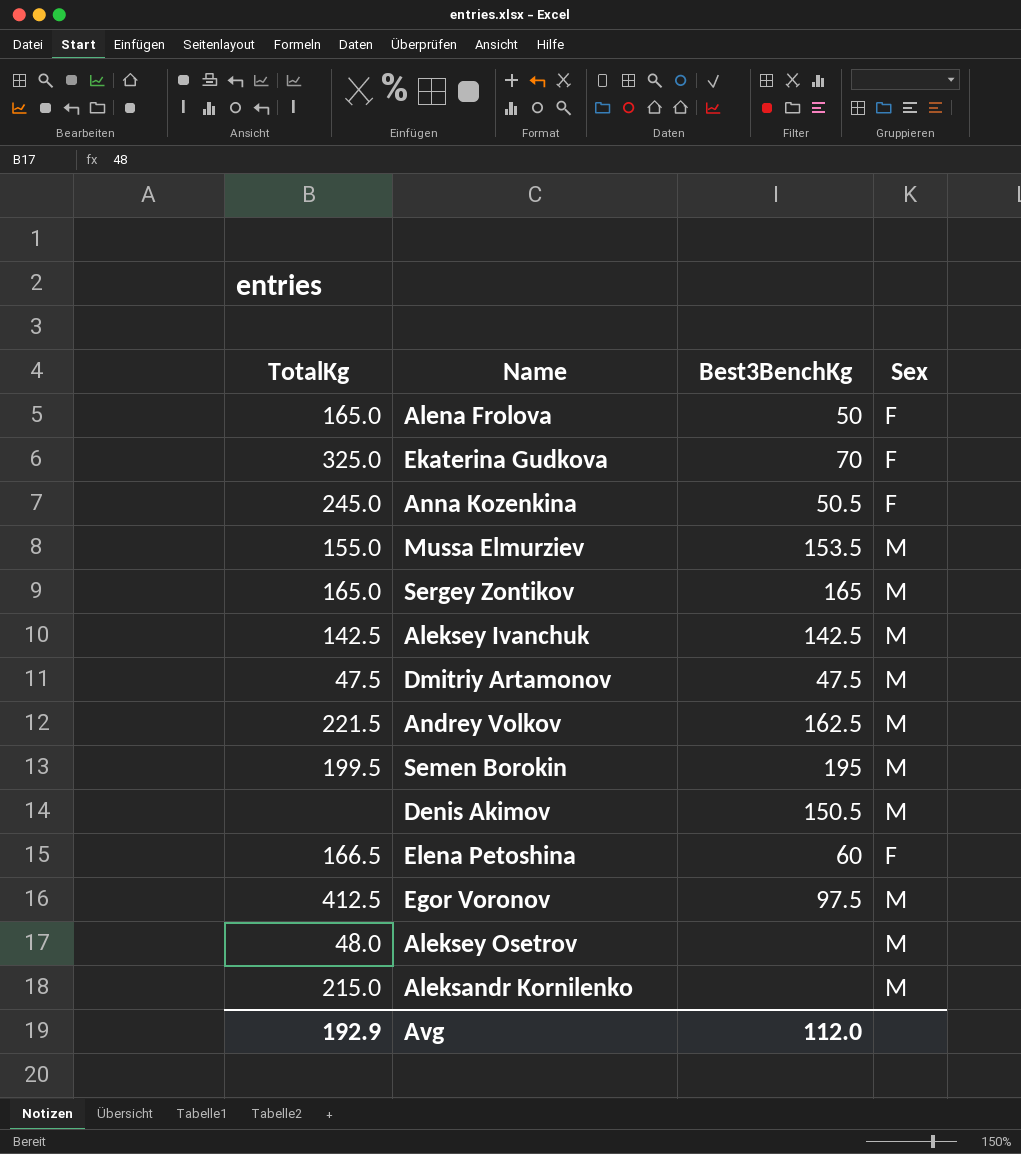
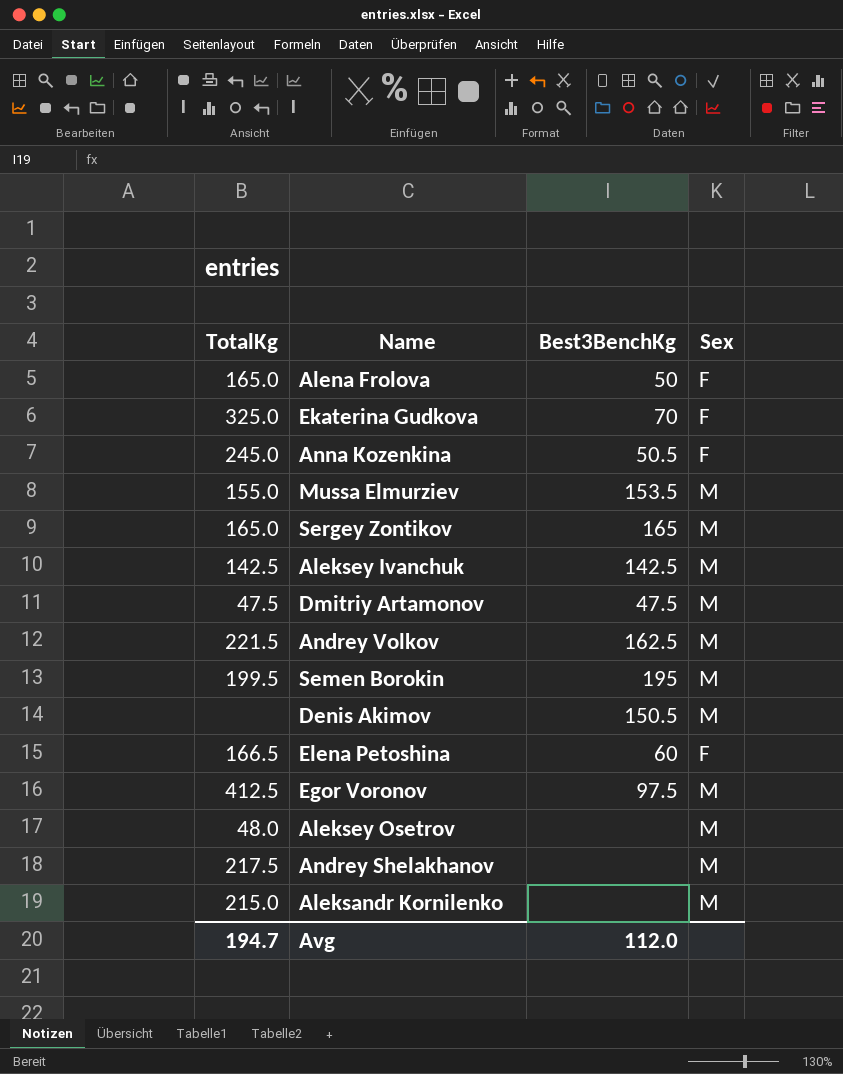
row Andrey Shelakhanov: none -> 217.5 | none | M
Avg | TotalKg: 192.9 -> 194.7

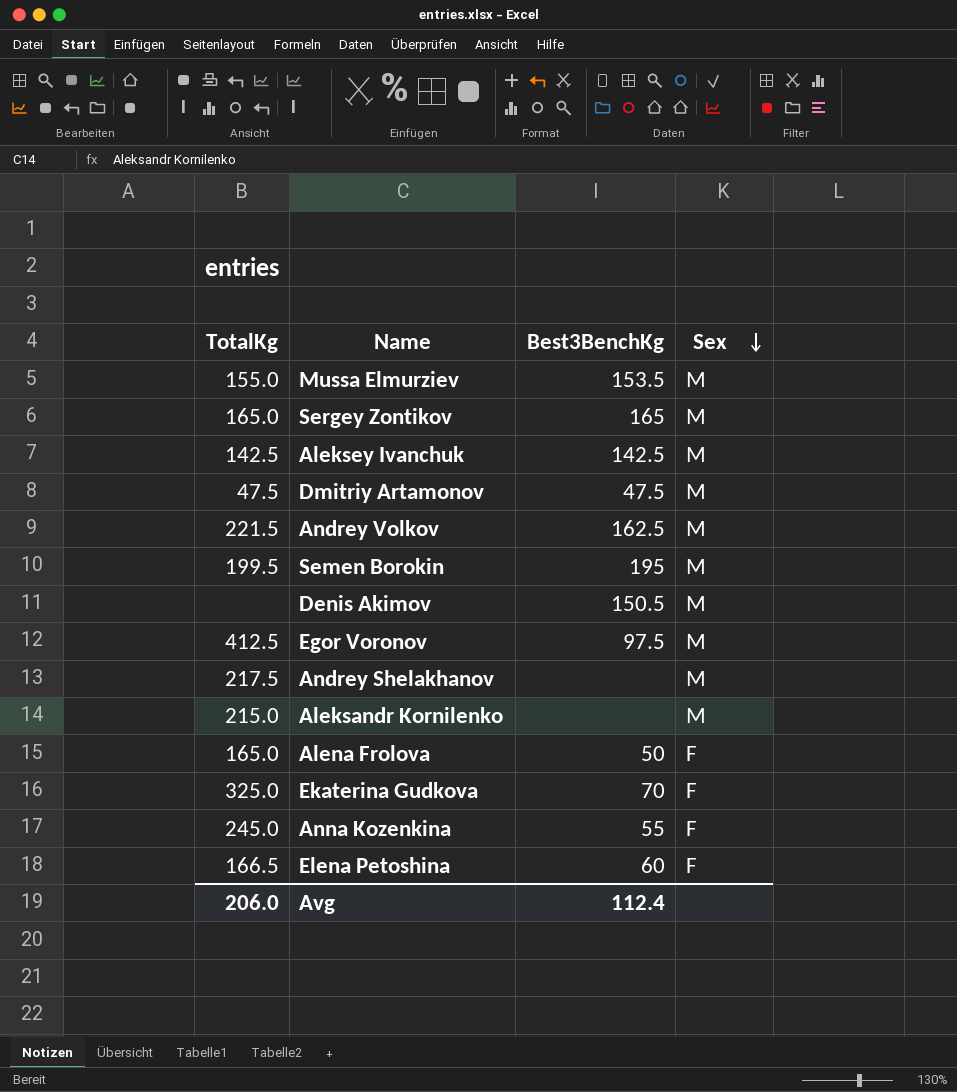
row order: none -> Sex descending
row Aleksey Osetrov: 48.0 | none | M -> none
Anna Kozenkina | Best3BenchKg: 50.5 -> 55
Avg | TotalKg: 194.7 -> 206.0
Avg | Best3BenchKg: 112.0 -> 112.4

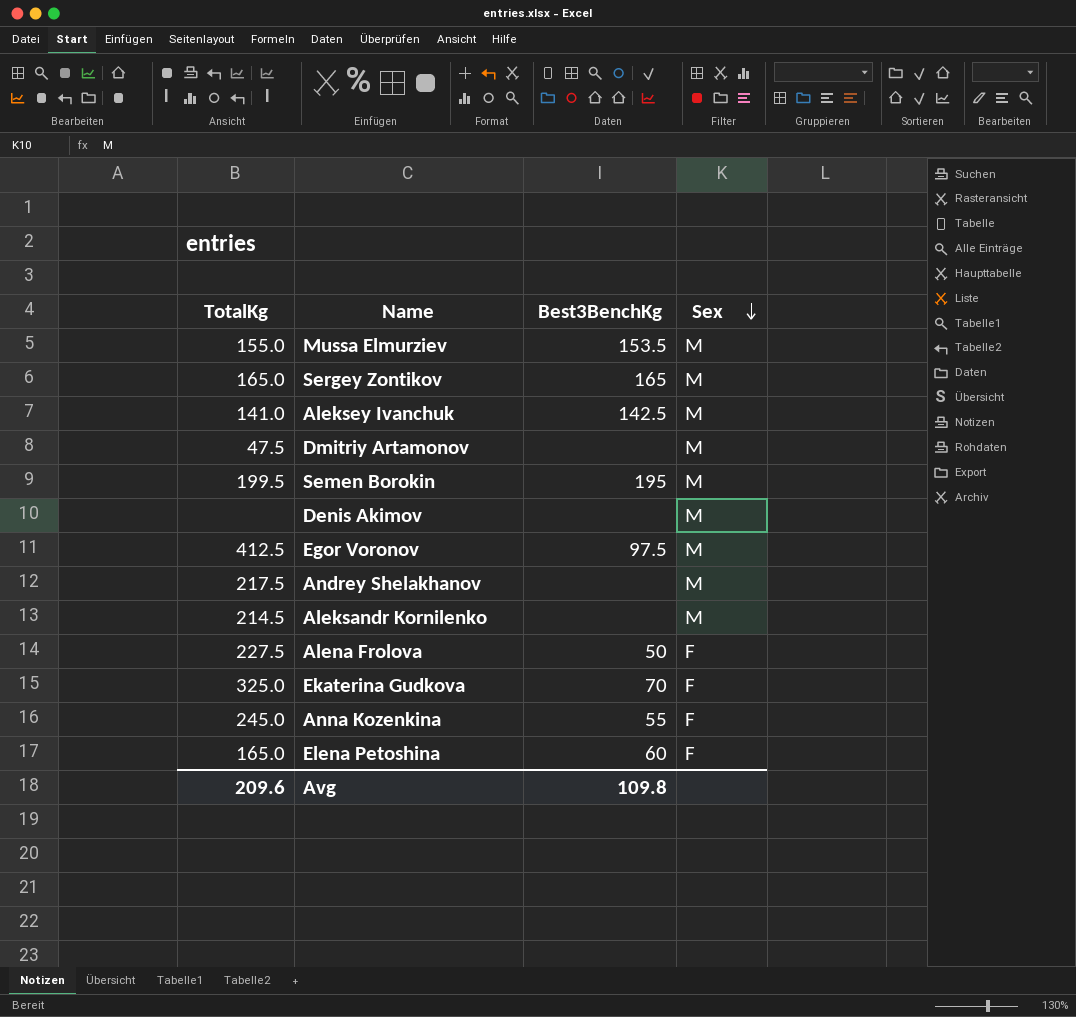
row Andrey Volkov: 221.5 | 162.5 | M -> none
Aleksey Ivanchuk | TotalKg: 142.5 -> 141.0
Dmitriy Artamonov | Best3BenchKg: 47.5 -> none
Denis Akimov | Best3BenchKg: 150.5 -> none
Aleksandr Kornilenko | TotalKg: 215.0 -> 214.5
Alena Frolova | TotalKg: 165.0 -> 227.5
Elena Petoshina | TotalKg: 166.5 -> 165.0
Avg | TotalKg: 206.0 -> 209.6
Avg | Best3BenchKg: 112.4 -> 109.8

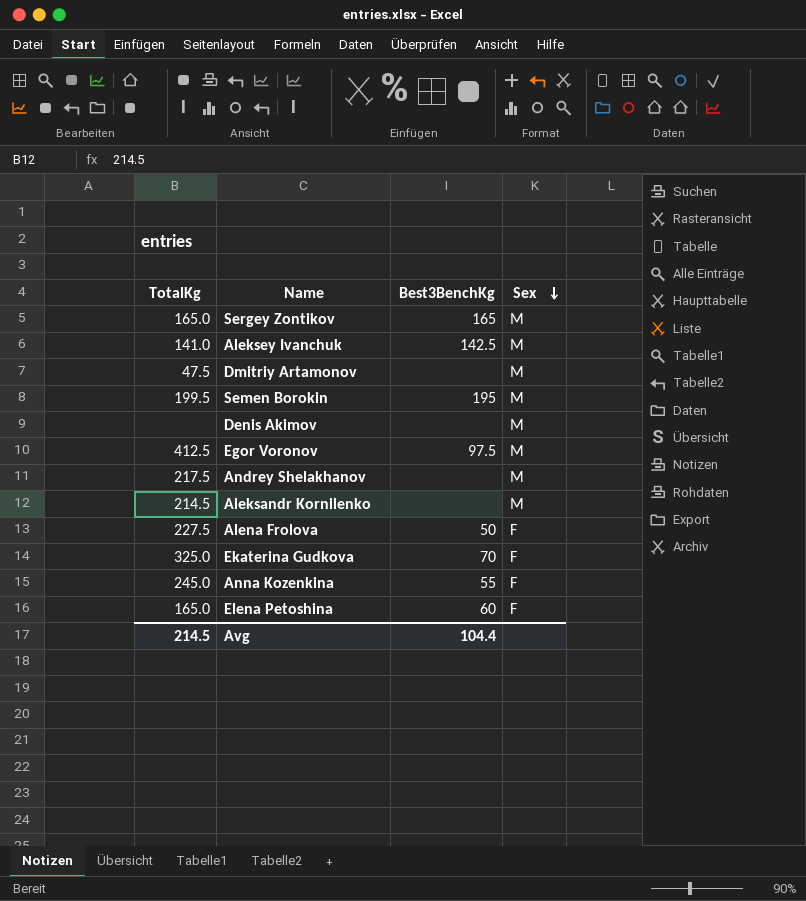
row Mussa Elmurziev: 155.0 | 153.5 | M -> none
Avg | TotalKg: 209.6 -> 214.5
Avg | Best3BenchKg: 109.8 -> 104.4

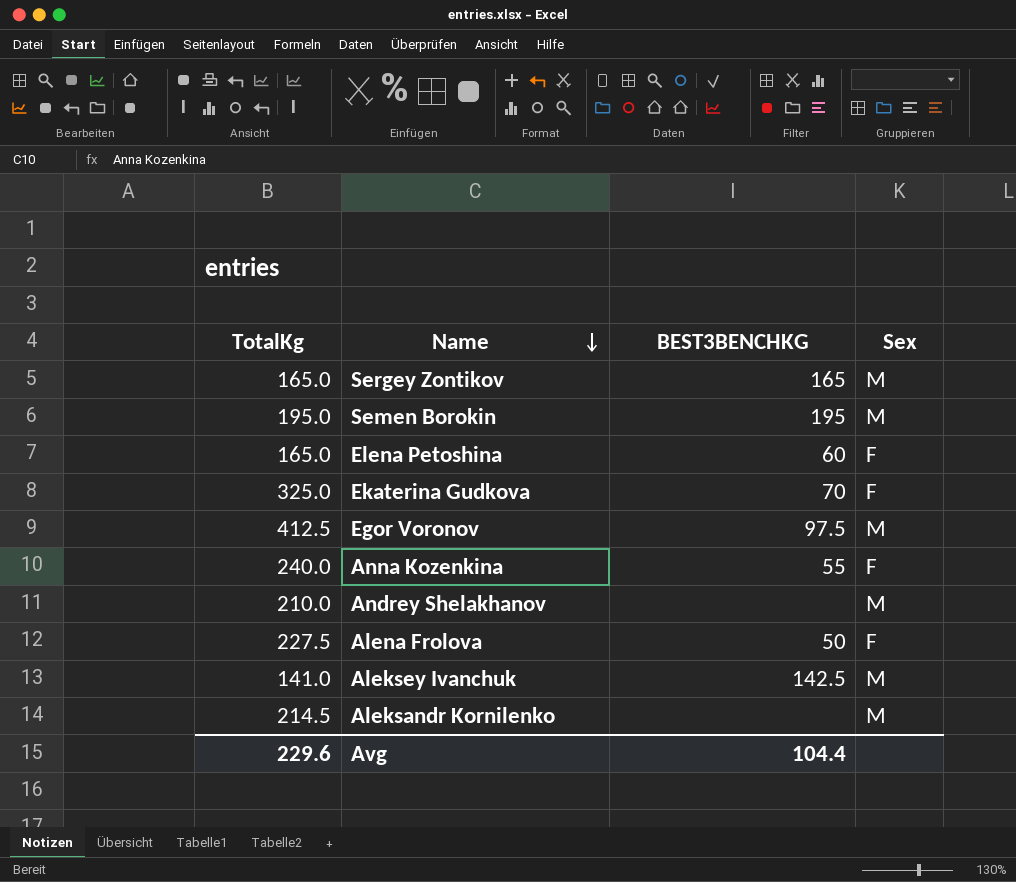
row order: Sex descending -> Name descending
column name: Best3BenchKg -> BEST3BENCHKG
row Dmitriy Artamonov: 47.5 | none | M -> none
row Denis Akimov: none | none | M -> none
Semen Borokin | TotalKg: 199.5 -> 195.0
Anna Kozenkina | TotalKg: 245.0 -> 240.0
Andrey Shelakhanov | TotalKg: 217.5 -> 210.0
Avg | TotalKg: 214.5 -> 229.6

